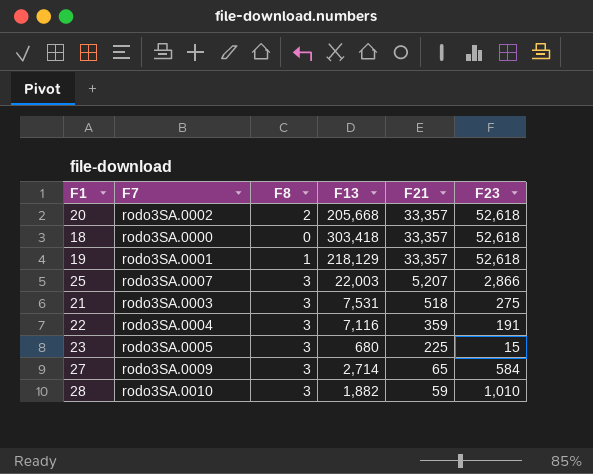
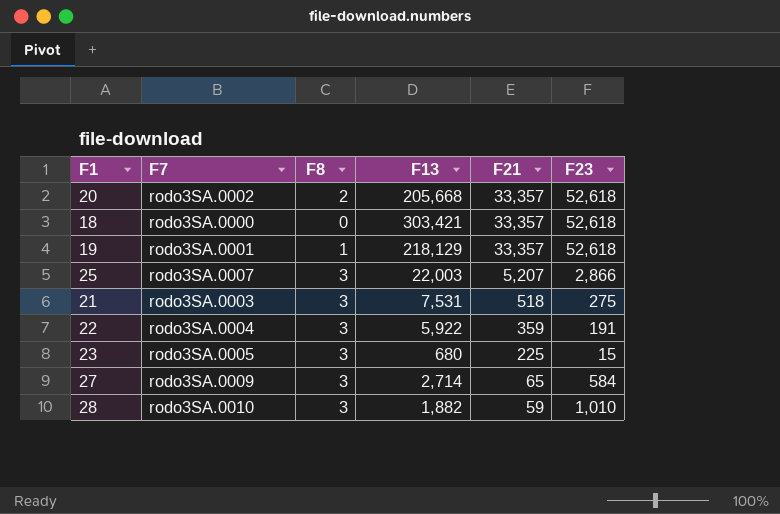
18 | F13: 303,418 -> 303,421
22 | F13: 7,116 -> 5,922

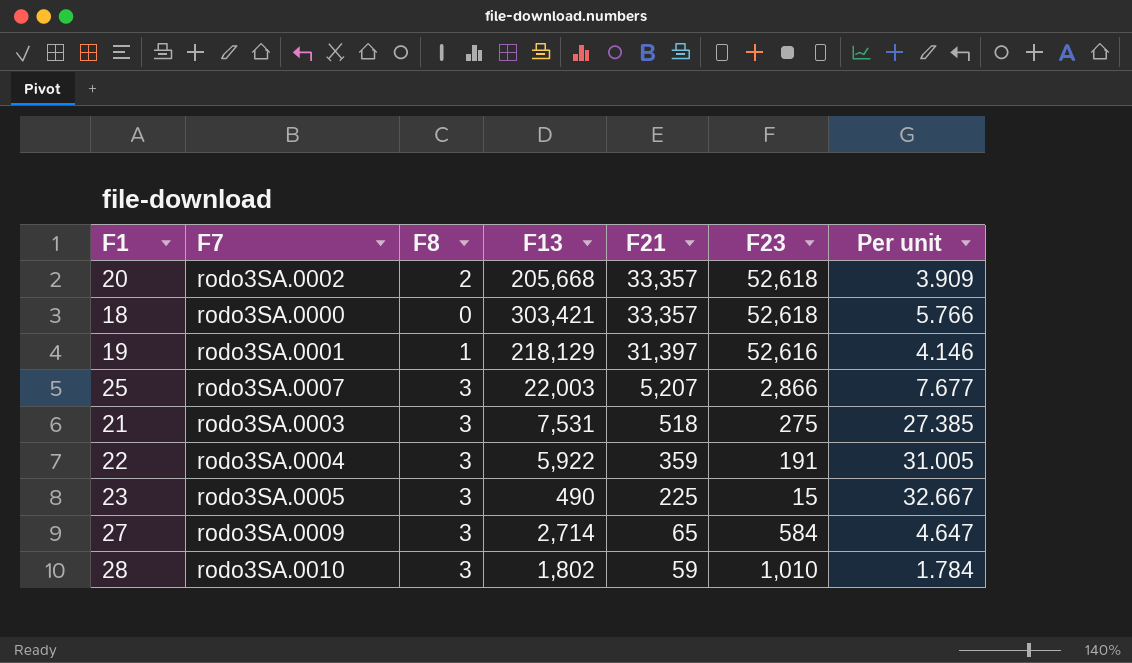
column Per unit | formula: none -> [F13] / [F23]
19 | F21: 33,357 -> 31,397
19 | F23: 52,618 -> 52,616
23 | F13: 680 -> 490
28 | F13: 1,882 -> 1,802

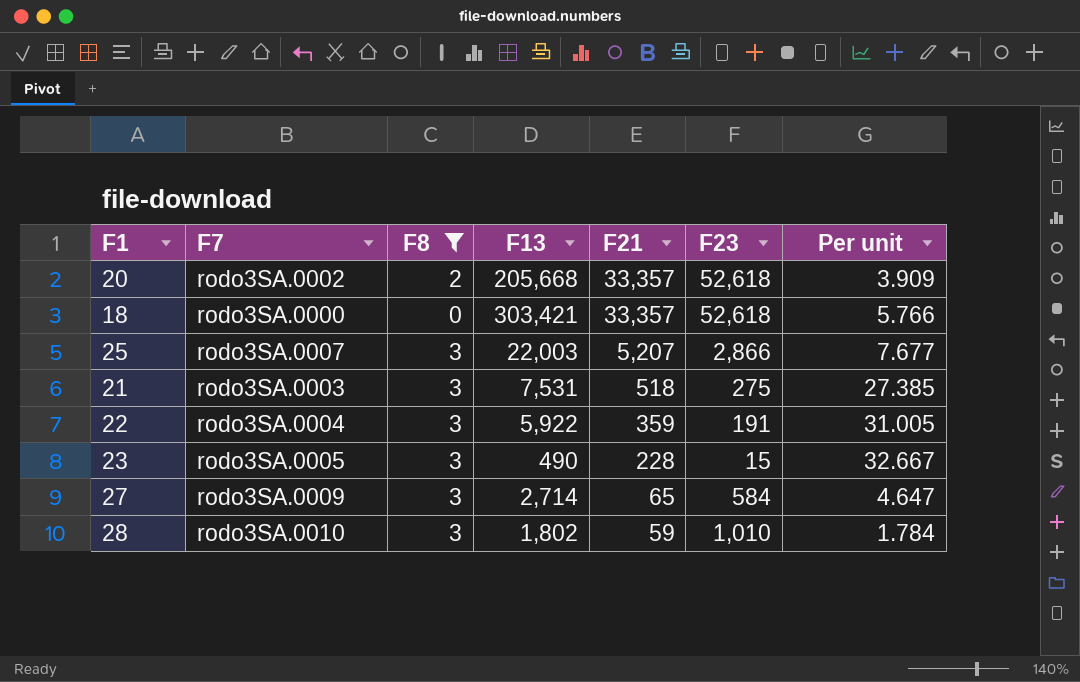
filter: none -> F8 != 1
23 | F21: 225 -> 228

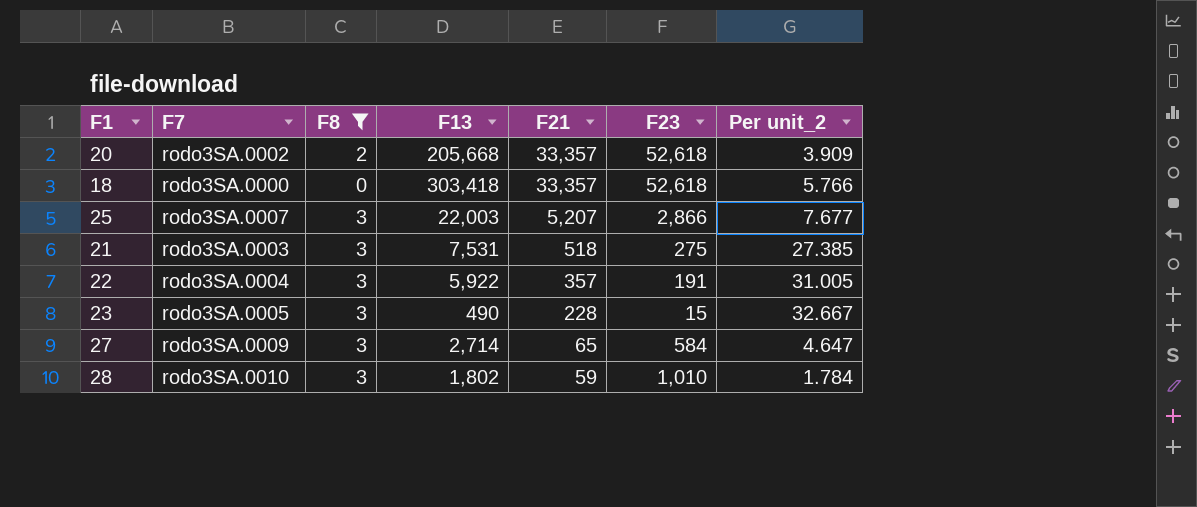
column name: Per unit -> Per unit_2
18 | F13: 303,421 -> 303,418
22 | F21: 359 -> 357

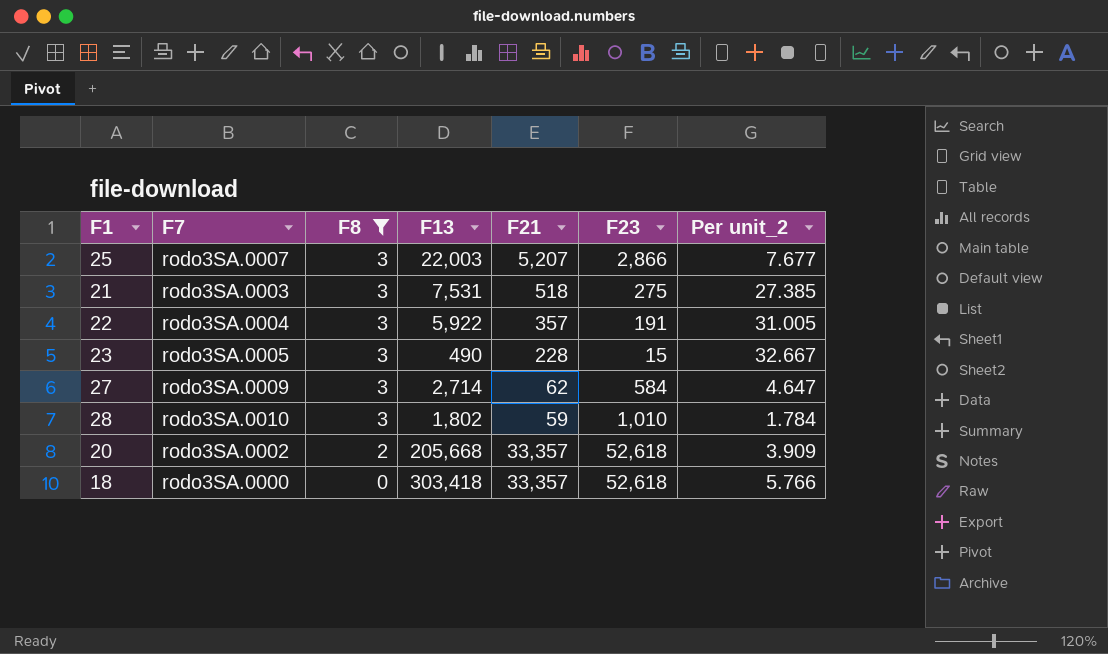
row order: F21 descending -> F8 descending
27 | F21: 65 -> 62

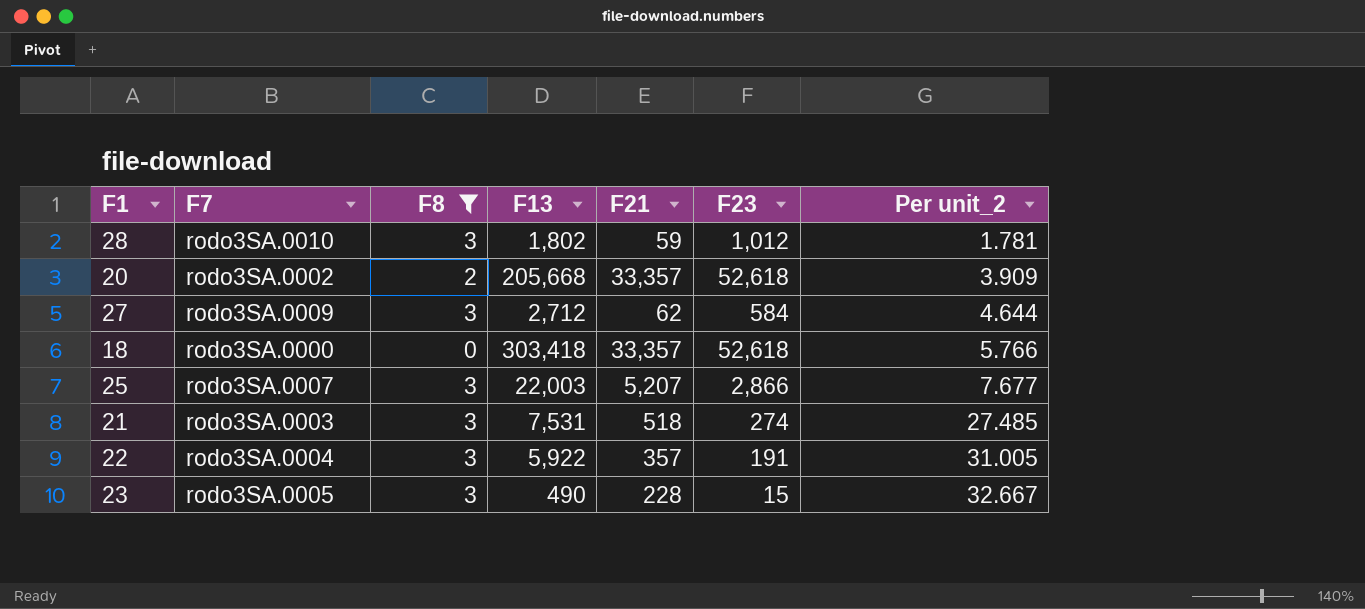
row order: F8 descending -> Per unit_2 ascending
28 | F23: 1,010 -> 1,012
28 | Per unit_2: 1.784 -> 1.781
27 | F13: 2,714 -> 2,712
27 | Per unit_2: 4.647 -> 4.644
21 | F23: 275 -> 274
21 | Per unit_2: 27.385 -> 27.485

